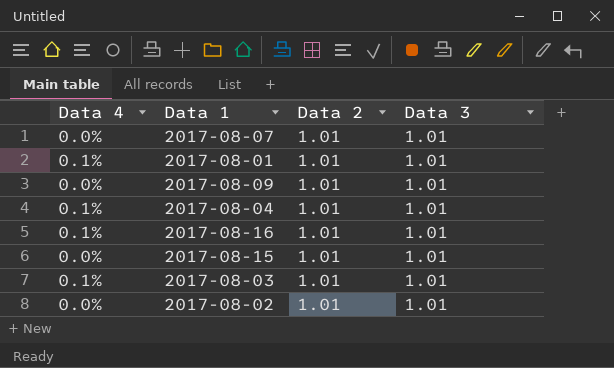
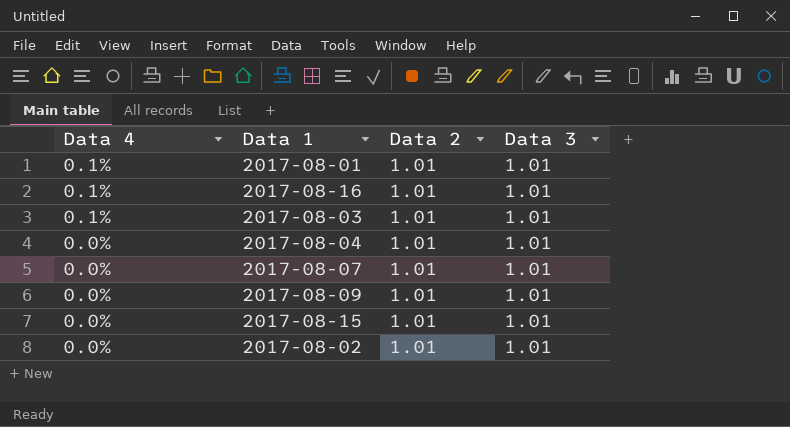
row order: none -> Data 4 descending
2017-08-04 | Data 4: 0.1% -> 0.0%

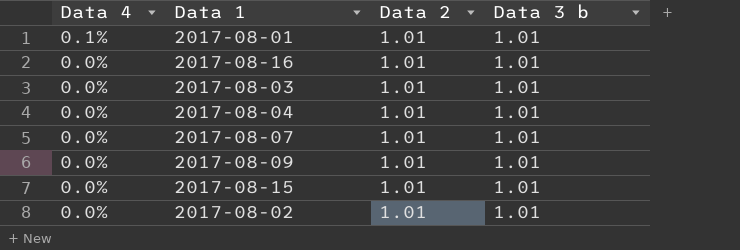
column name: Data 3 -> Data 3 b
2017-08-16 | Data 4: 0.1% -> 0.0%
2017-08-03 | Data 4: 0.1% -> 0.0%

